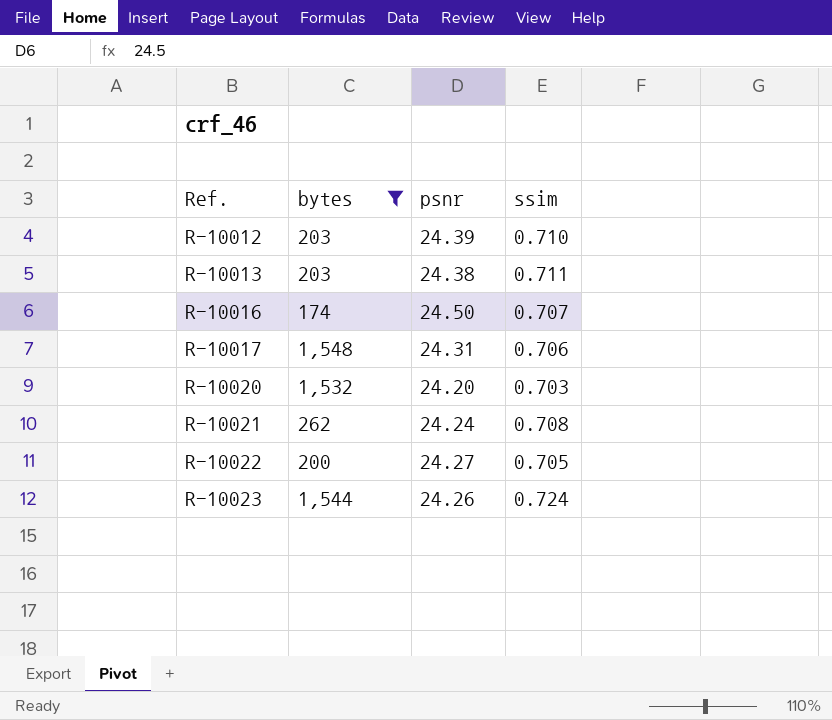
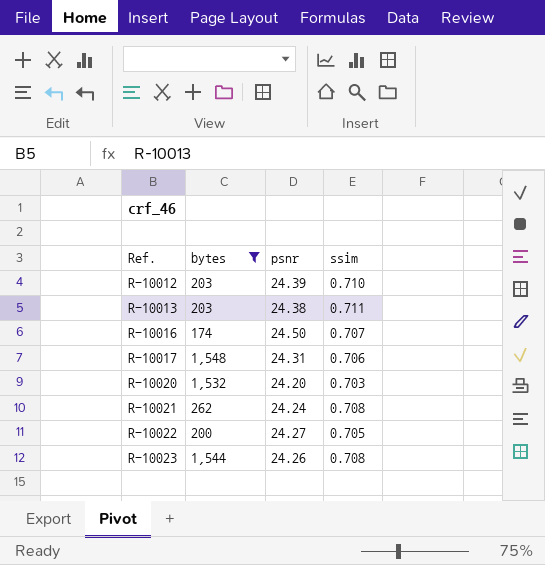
R-10023 | ssim: 0.724 -> 0.708

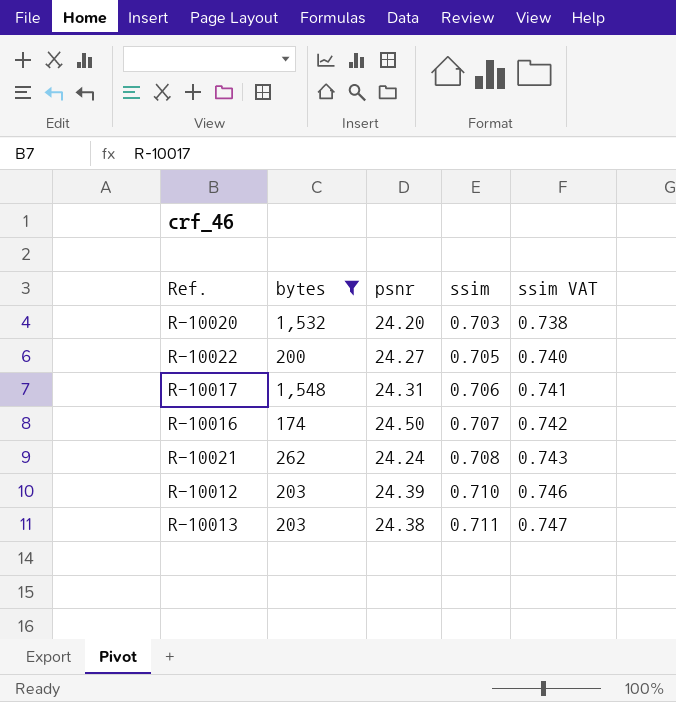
row order: Ref. ascending -> ssim ascending
column ssim VAT | formula: none -> [ssim] * 1.05
row R-10023: 1,544 | 24.26 | 0.708 -> none

